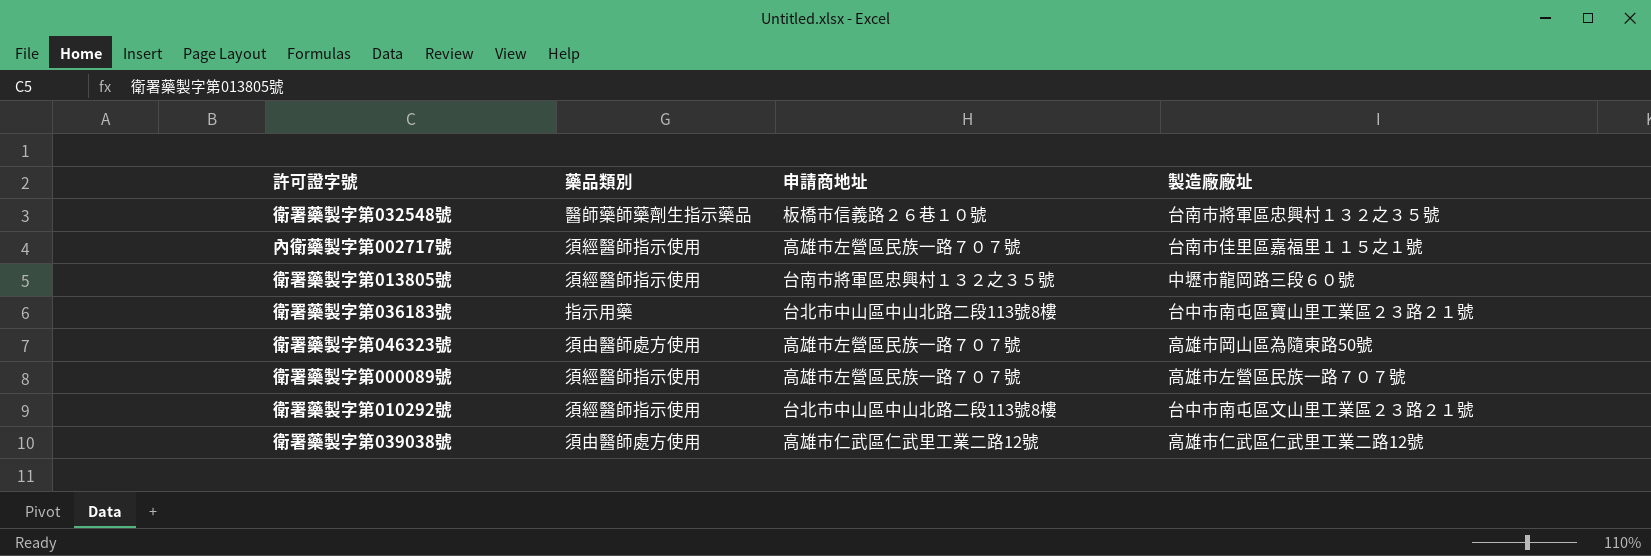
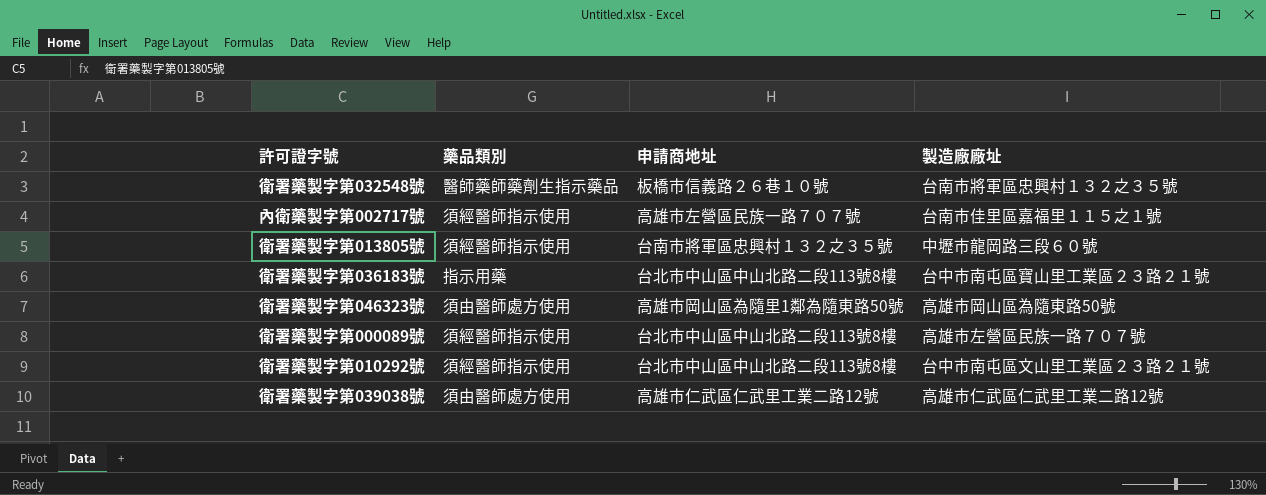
衛署藥製字第046323號 | 申請商地址: 高雄市左營區民族一路７０７號 -> 高雄市岡山區為隨里1鄰為隨東路50號
衛署藥製字第000089號 | 申請商地址: 高雄市左營區民族一路７０７號 -> 台北市中山區中山北路二段113號8樓

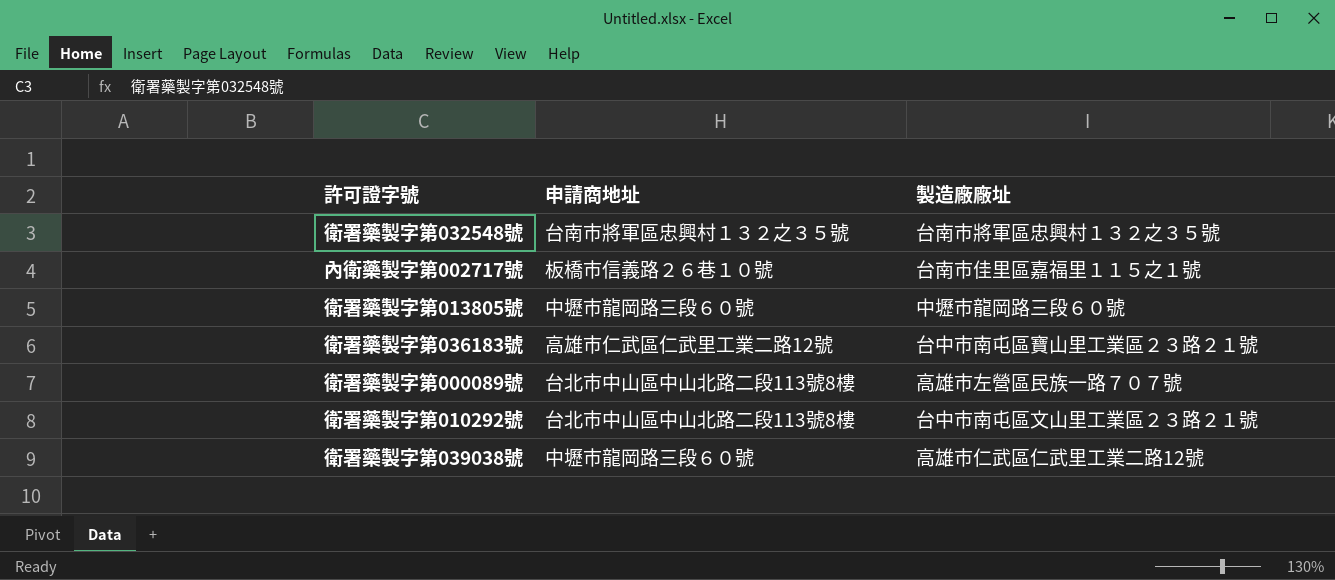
column 藥品類別 | position: 2 -> none
row 衛署藥製字第046323號: 須由醫師處方使用 | 高雄市岡山區為隨里1鄰為隨東路50號 | 高雄市岡山區為隨東路50號 -> none
衛署藥製字第032548號 | 申請商地址: 板橋市信義路２６巷１０號 -> 台南市將軍區忠興村１３２之３５號
內衛藥製字第002717號 | 申請商地址: 高雄市左營區民族一路７０７號 -> 板橋市信義路２６巷１０號
衛署藥製字第013805號 | 申請商地址: 台南市將軍區忠興村１３２之３５號 -> 中壢市龍岡路三段６０號
衛署藥製字第036183號 | 申請商地址: 台北市中山區中山北路二段113號8樓 -> 高雄市仁武區仁武里工業二路12號
衛署藥製字第039038號 | 申請商地址: 高雄市仁武區仁武里工業二路12號 -> 中壢市龍岡路三段６０號

